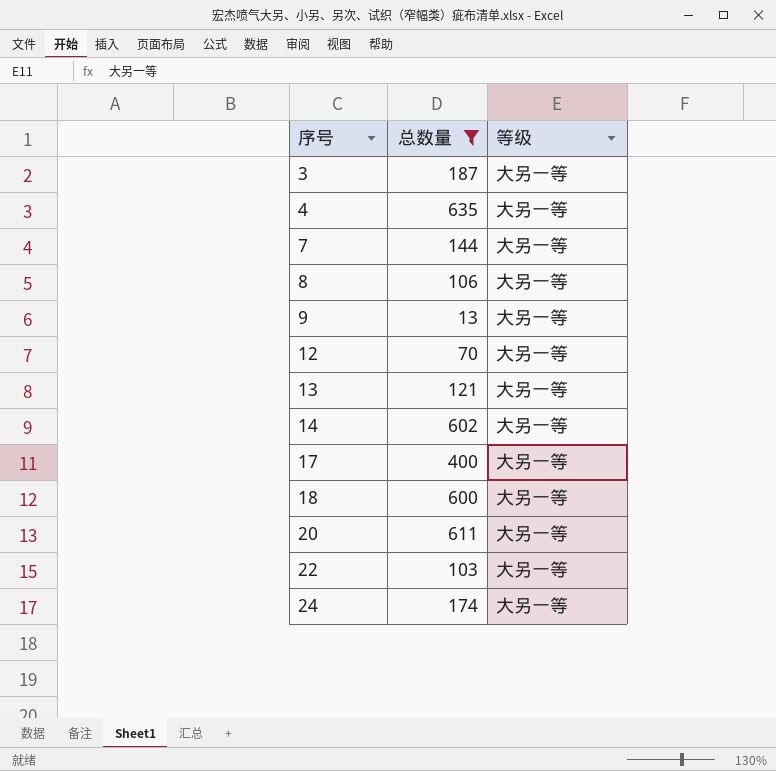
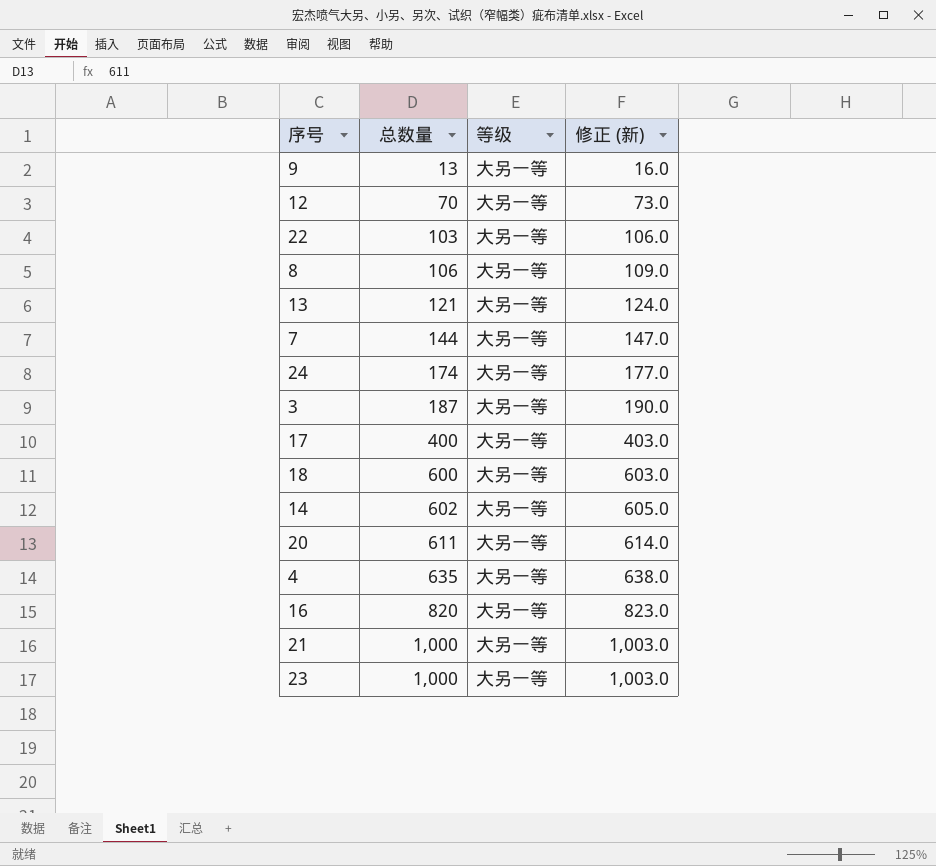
filter: 总数量 <= 635 -> none
row order: 序号 ascending -> 总数量 ascending
column 修正 (新) | formula: none -> [总数量] + 3

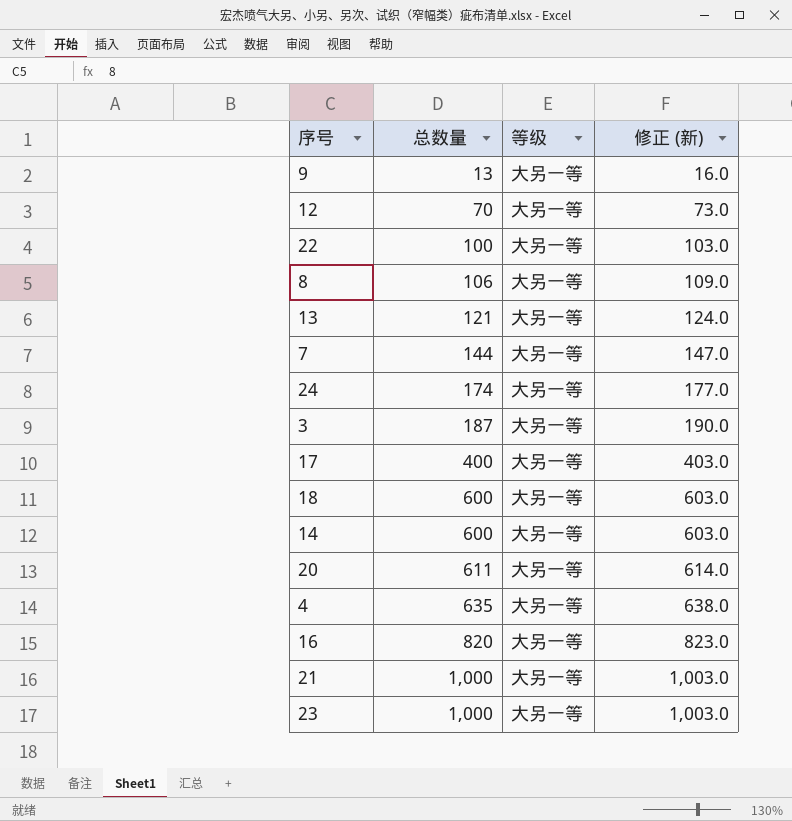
22 | 总数量: 103 -> 100
22 | 修正 (新): 106.0 -> 103.0
14 | 总数量: 602 -> 600
14 | 修正 (新): 605.0 -> 603.0

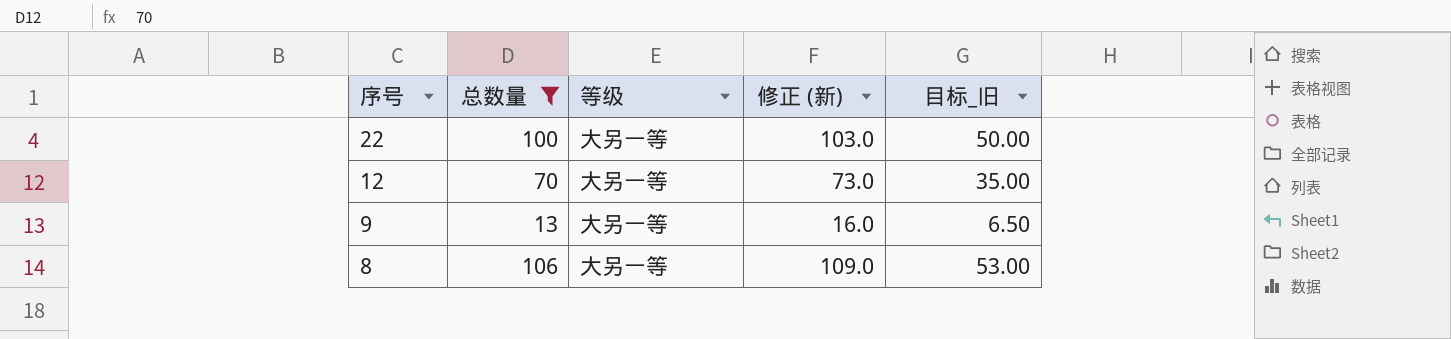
filter: none -> 总数量 <= 106
row order: 总数量 ascending -> 序号 descending
column 目标_旧 | formula: none -> [总数量] * 0.5

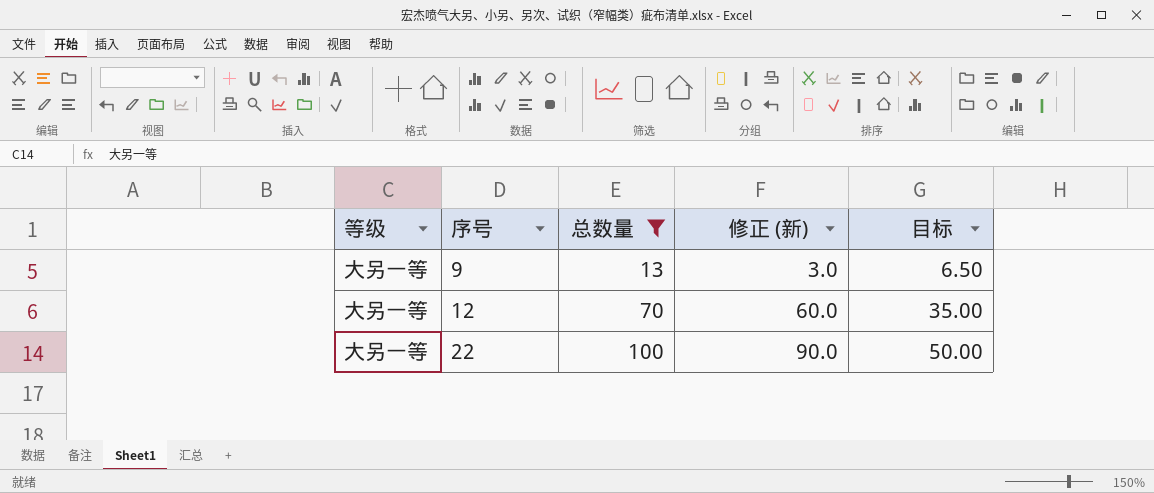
row order: 序号 descending -> 序号 ascending
column 等级 | position: 3 -> 1
column 修正 (新) | formula: [总数量] + 3 -> [总数量] - 10
column name: 目标_旧 -> 目标
row 8: 106 | 大另一等 | 109.0 | 53.00 -> none

